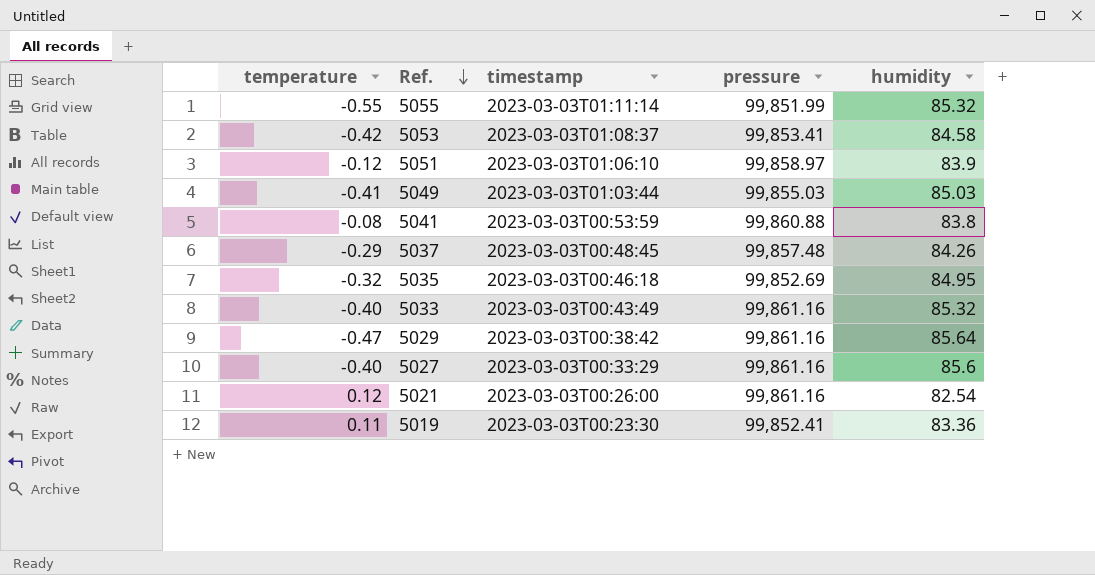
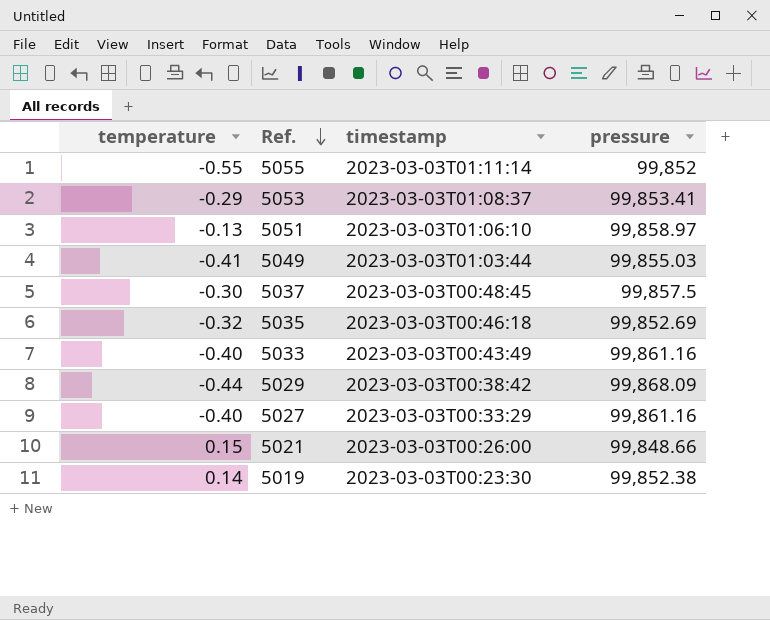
column humidity | position: 5 -> none
row 5041: -0.08 | 2023-03-03T00:53:59 | 99,860.88 | 83.8 -> none
5055 | pressure: 99,851.99 -> 99,852
5053 | temperature: -0.42 -> -0.29
5051 | temperature: -0.12 -> -0.13
5037 | temperature: -0.29 -> -0.30
5037 | pressure: 99,857.48 -> 99,857.5
5029 | temperature: -0.47 -> -0.44
5029 | pressure: 99,861.16 -> 99,868.09
5021 | temperature: 0.12 -> 0.15
5021 | pressure: 99,861.16 -> 99,848.66
5019 | temperature: 0.11 -> 0.14
5019 | pressure: 99,852.41 -> 99,852.38

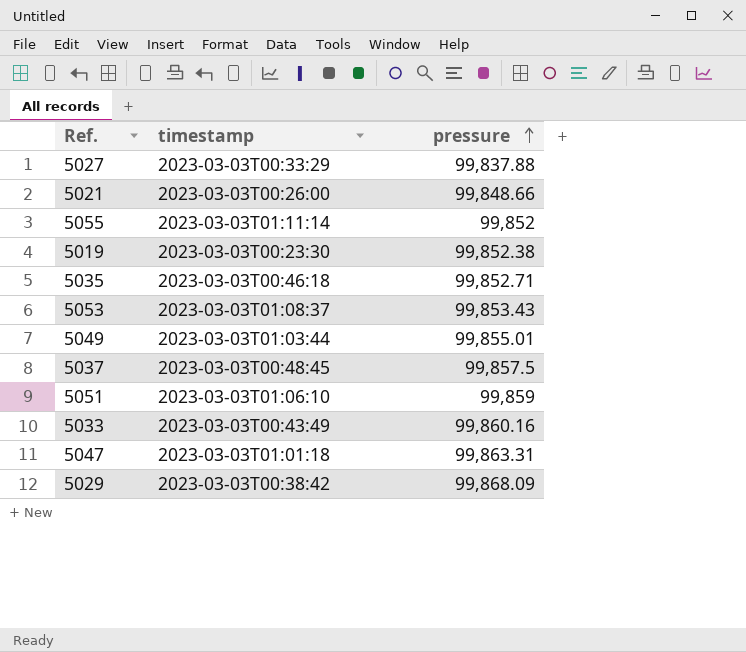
row order: Ref. descending -> pressure ascending
column temperature | position: 1 -> none
5027 | pressure: 99,861.16 -> 99,837.88
5035 | pressure: 99,852.69 -> 99,852.71
5053 | pressure: 99,853.41 -> 99,853.43
5049 | pressure: 99,855.03 -> 99,855.01
5051 | pressure: 99,858.97 -> 99,859
5033 | pressure: 99,861.16 -> 99,860.16
row 5047: none -> 2023-03-03T01:01:18 | 99,863.31

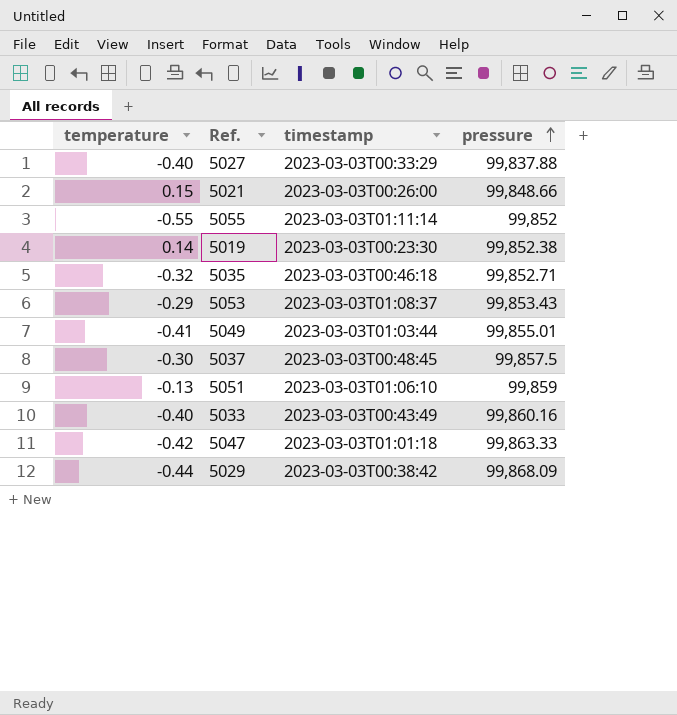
column temperature | position: none -> 1
5047 | pressure: 99,863.31 -> 99,863.33

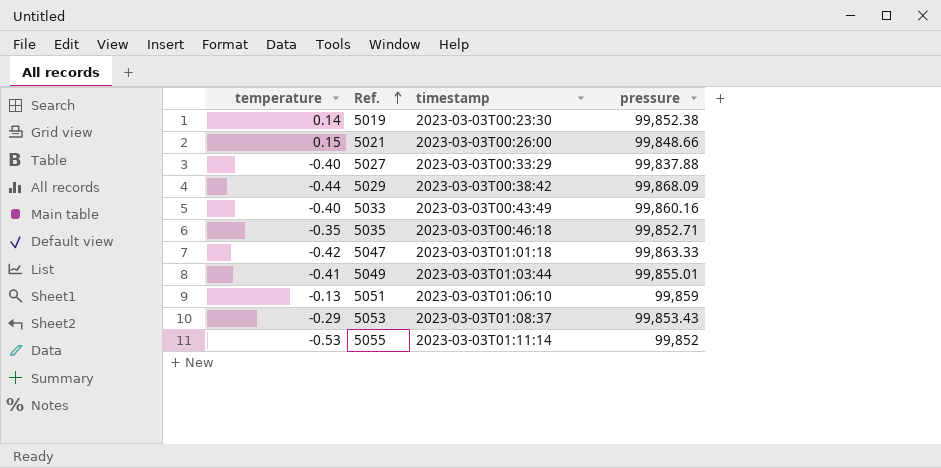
row order: pressure ascending -> Ref. ascending
row 5037: -0.30 | 2023-03-03T00:48:45 | 99,857.5 -> none
5035 | temperature: -0.32 -> -0.35
5055 | temperature: -0.55 -> -0.53

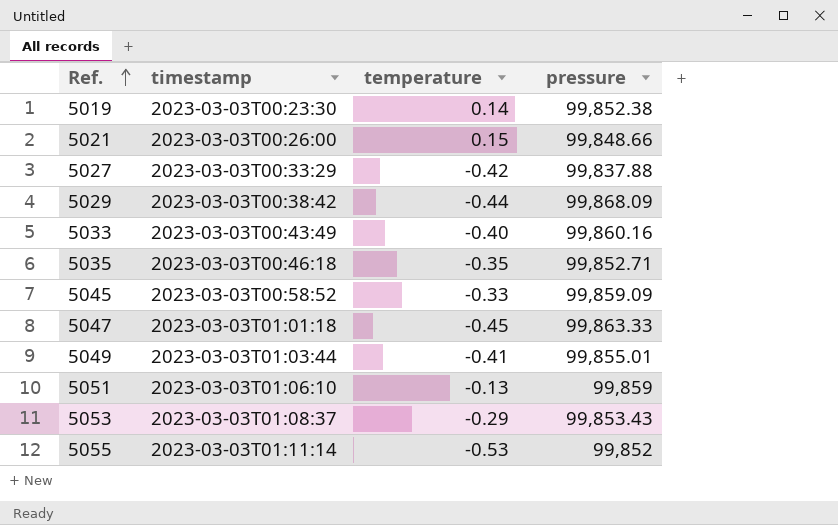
column temperature | position: 1 -> 3
5027 | temperature: -0.40 -> -0.42
row 5045: none -> 2023-03-03T00:58:52 | -0.33 | 99,859.09
5047 | temperature: -0.42 -> -0.45

